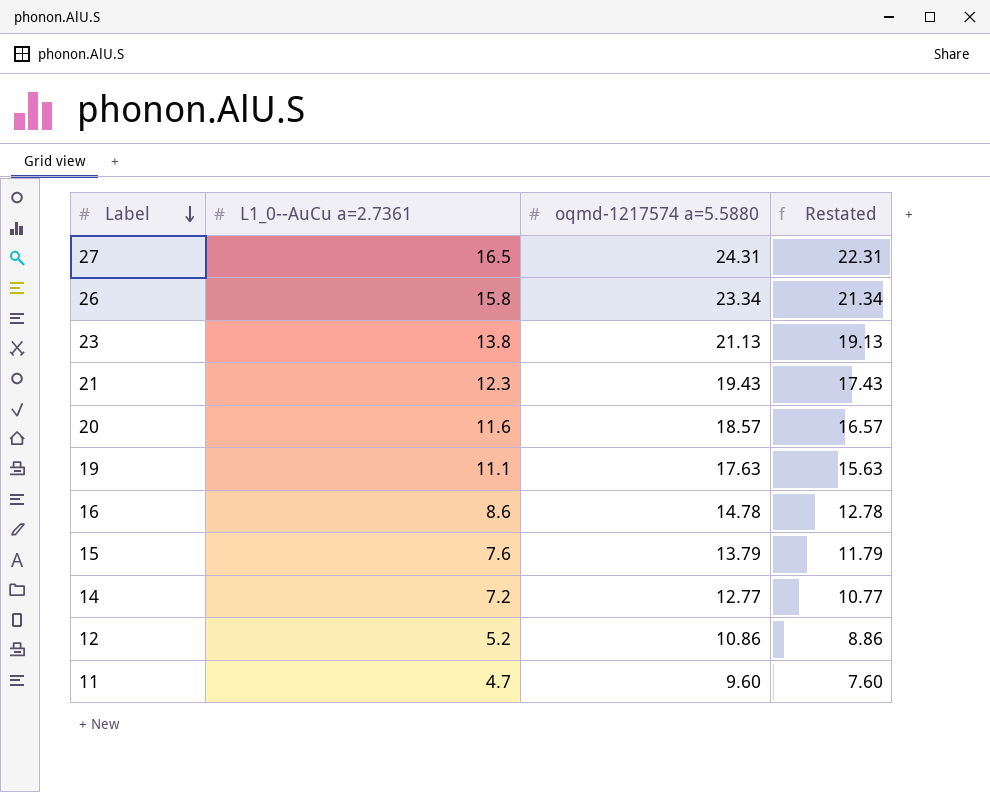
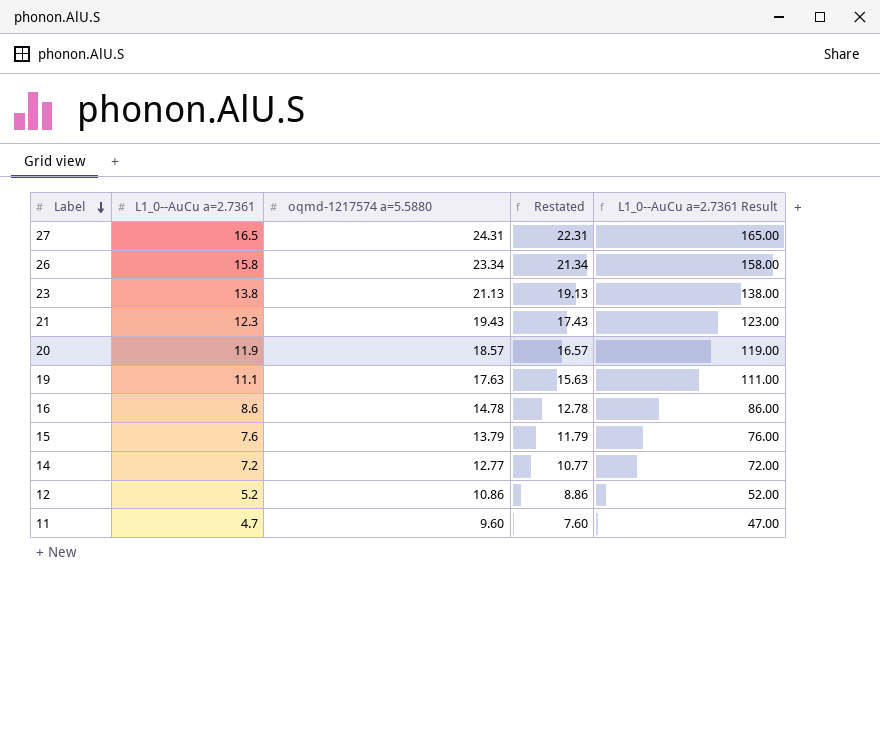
column L1_0--AuCu a=2.7361 Result | formula: none -> [L1_0--AuCu a=2.7361] * 10
20 | L1_0--AuCu a=2.7361: 11.6 -> 11.9

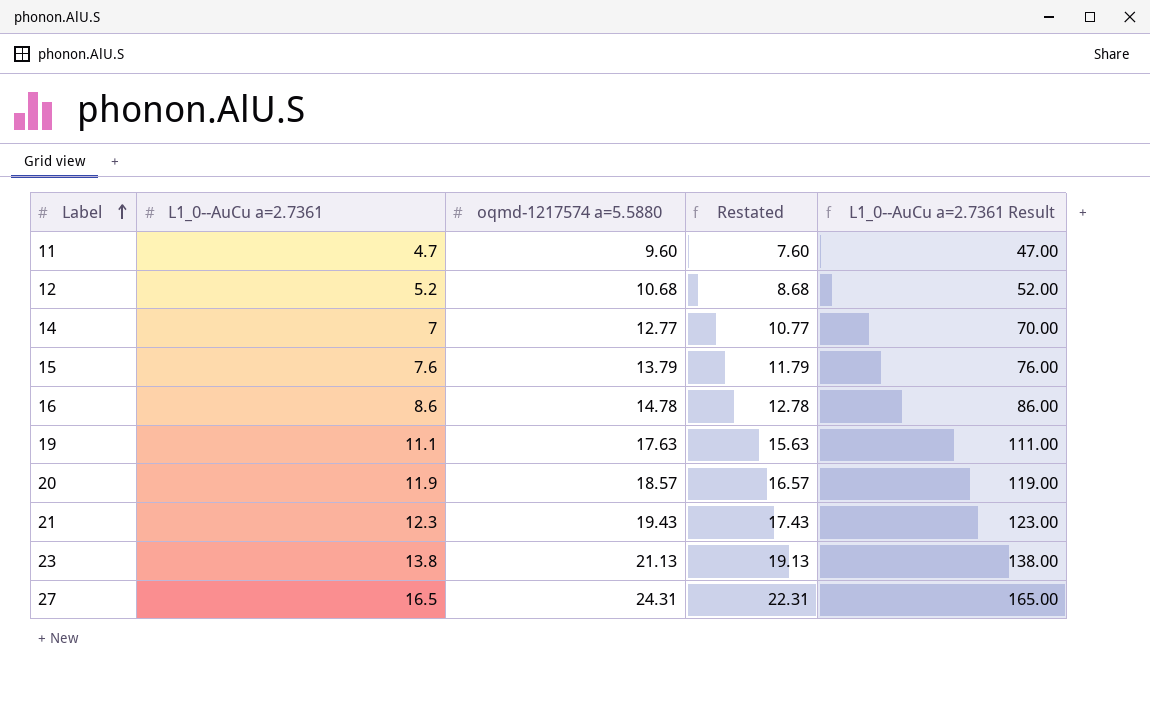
row order: Label descending -> Label ascending
row 26: 15.8 | 23.34 | 21.34 | 158.00 -> none
12 | oqmd-1217574 a=5.5880: 10.86 -> 10.68
12 | Restated: 8.86 -> 8.68
14 | L1_0--AuCu a=2.7361: 7.2 -> 7
14 | L1_0--AuCu a=2.7361 Result: 72.00 -> 70.00

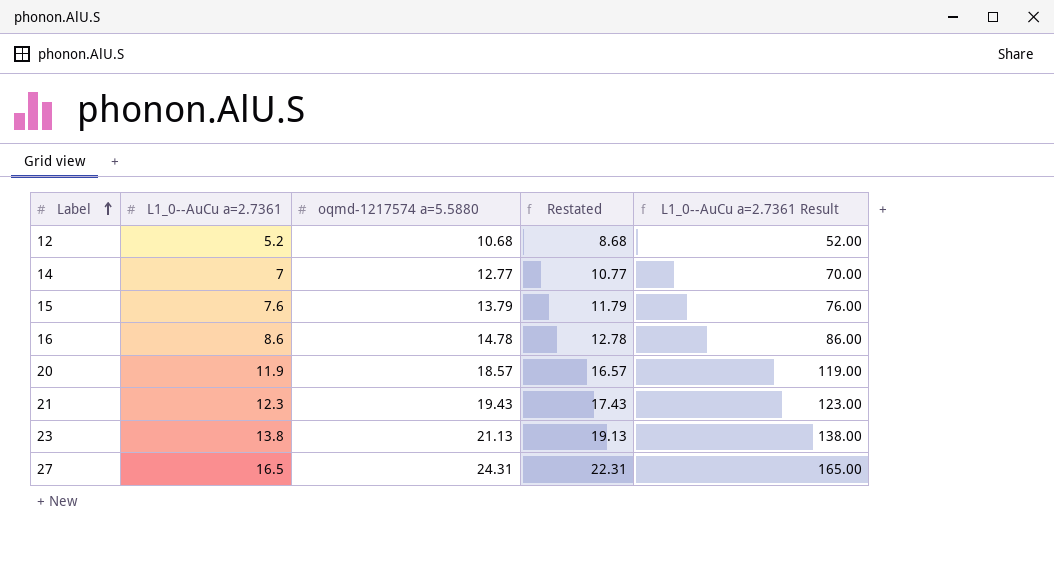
row 11: 4.7 | 9.60 | 7.60 | 47.00 -> none
row 19: 11.1 | 17.63 | 15.63 | 111.00 -> none

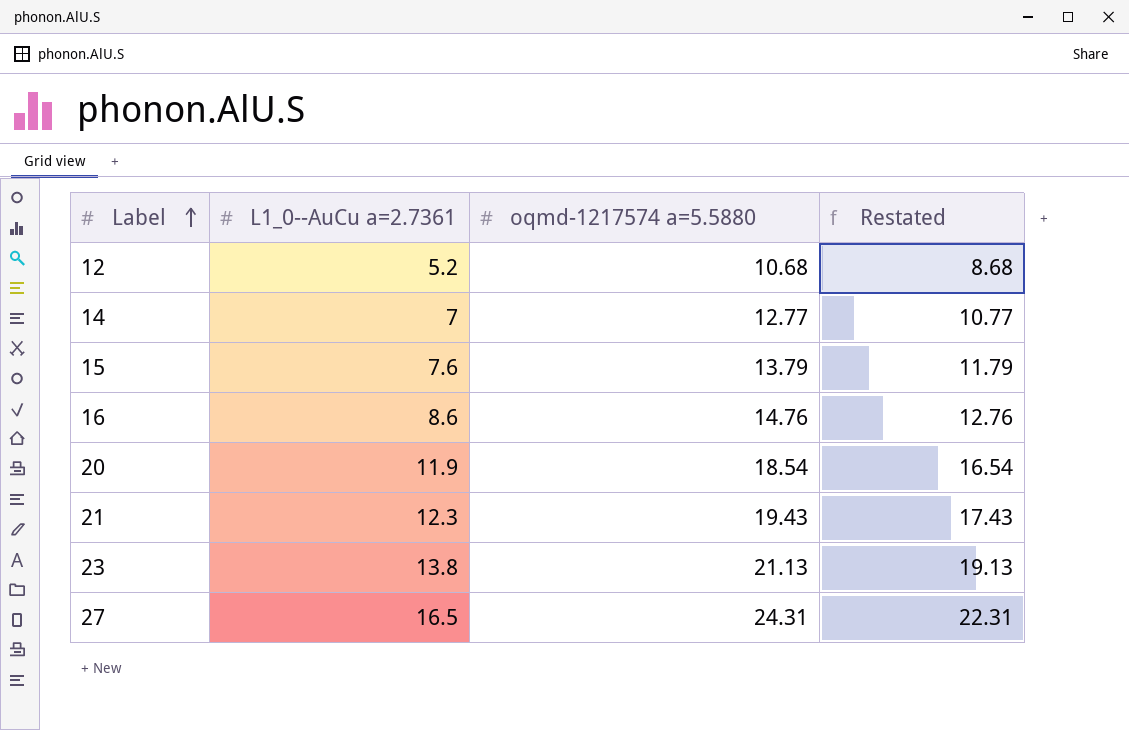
column L1_0--AuCu a=2.7361 Result | formula: [L1_0--AuCu a=2.7361] * 10 -> none
16 | oqmd-1217574 a=5.5880: 14.78 -> 14.76
16 | Restated: 12.78 -> 12.76
20 | oqmd-1217574 a=5.5880: 18.57 -> 18.54
20 | Restated: 16.57 -> 16.54

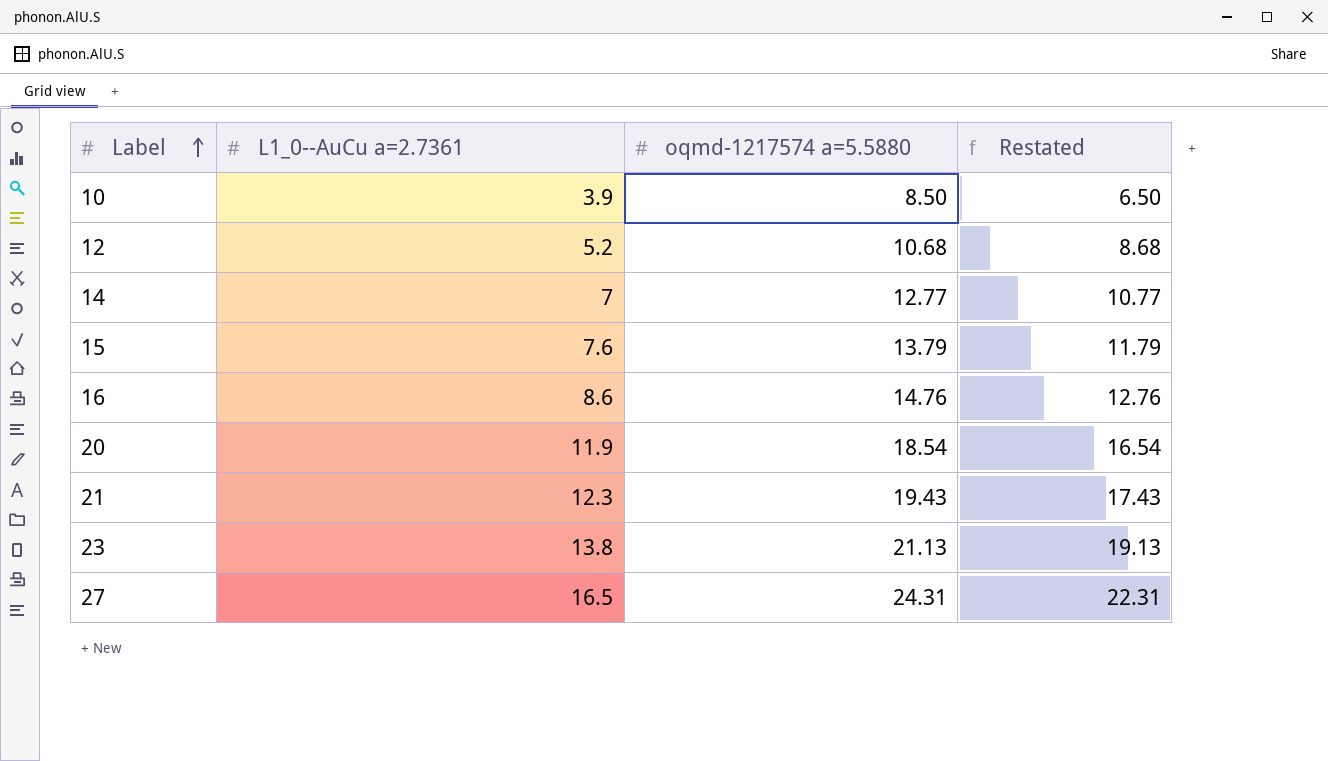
row 10: none -> 3.9 | 8.50 | 6.50

